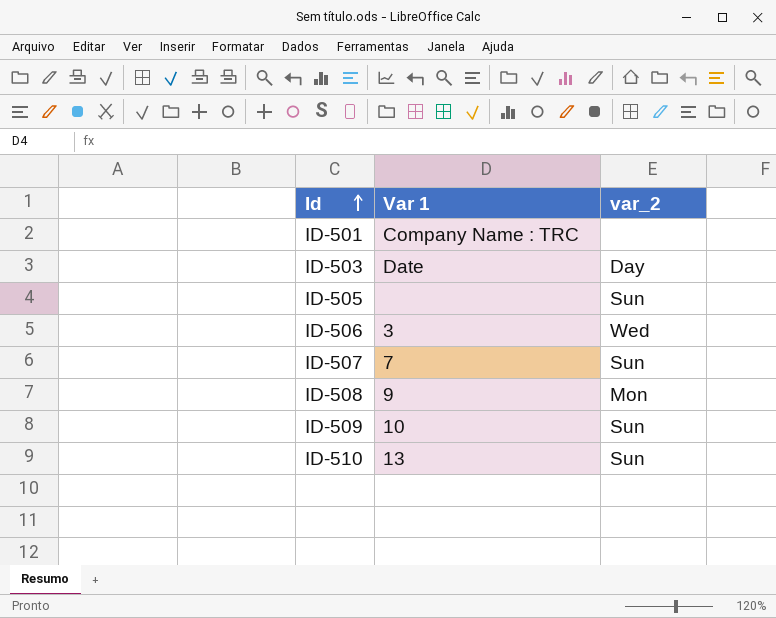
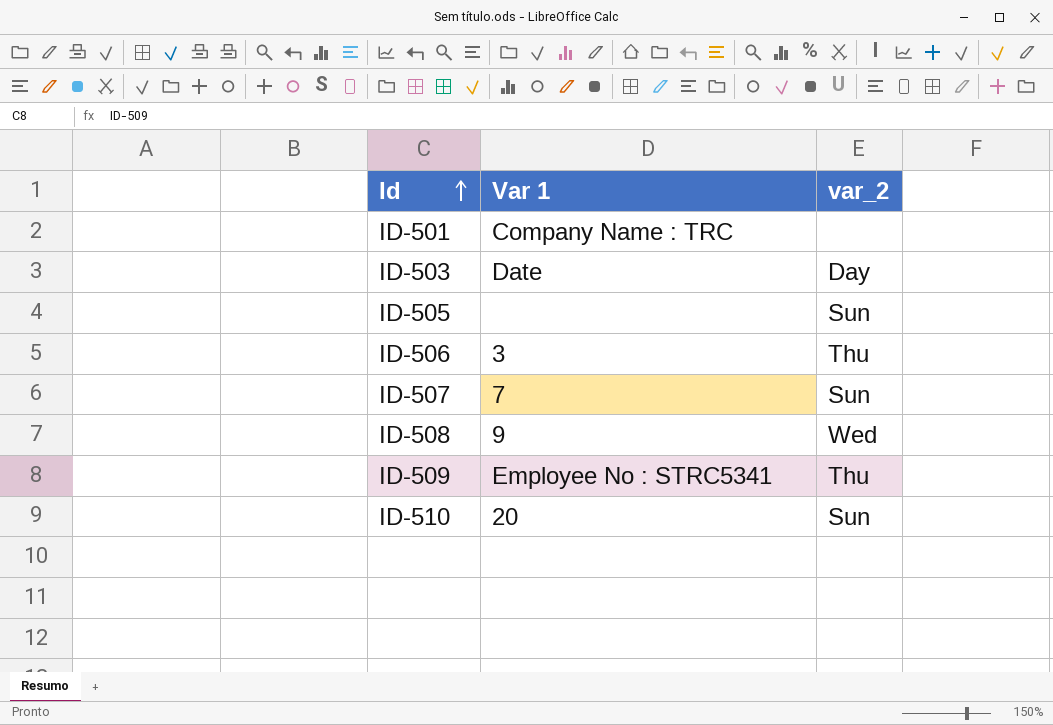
ID-506 | var_2: Wed -> Thu
ID-508 | var_2: Mon -> Wed
ID-509 | Var 1: 10 -> Employee No : STRC5341
ID-509 | var_2: Sun -> Thu
ID-510 | Var 1: 13 -> 20

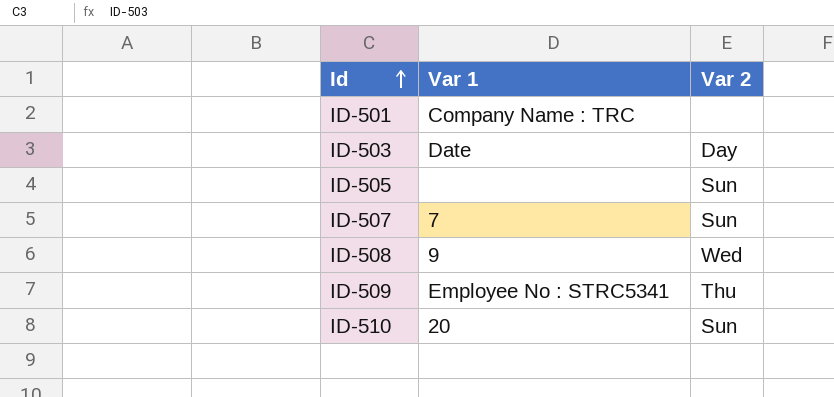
column name: var_2 -> Var 2
row ID-506: 3 | Thu -> none

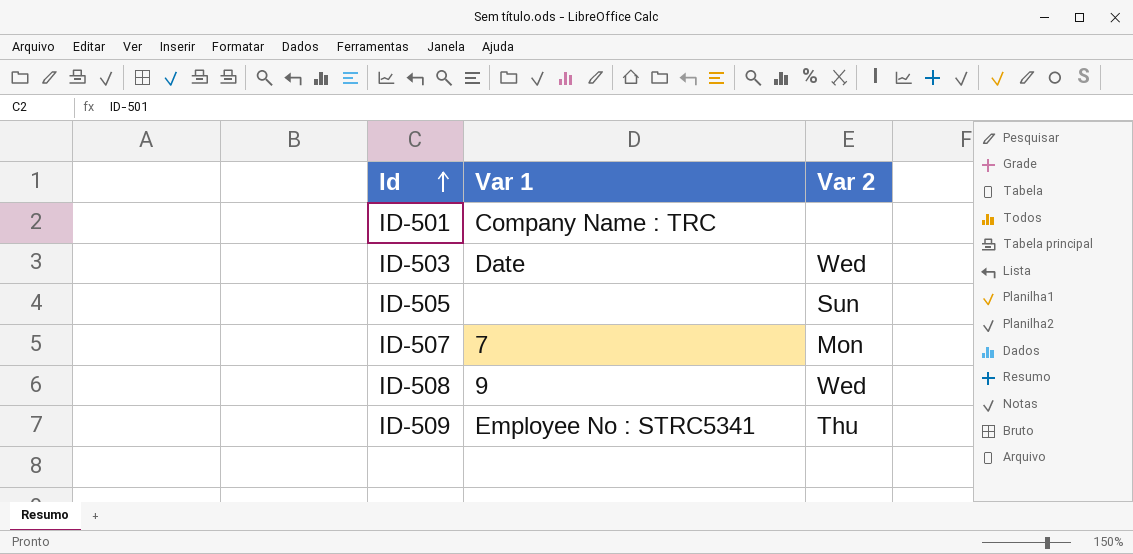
row ID-510: 20 | Sun -> none
ID-503 | Var 2: Day -> Wed
ID-507 | Var 2: Sun -> Mon

